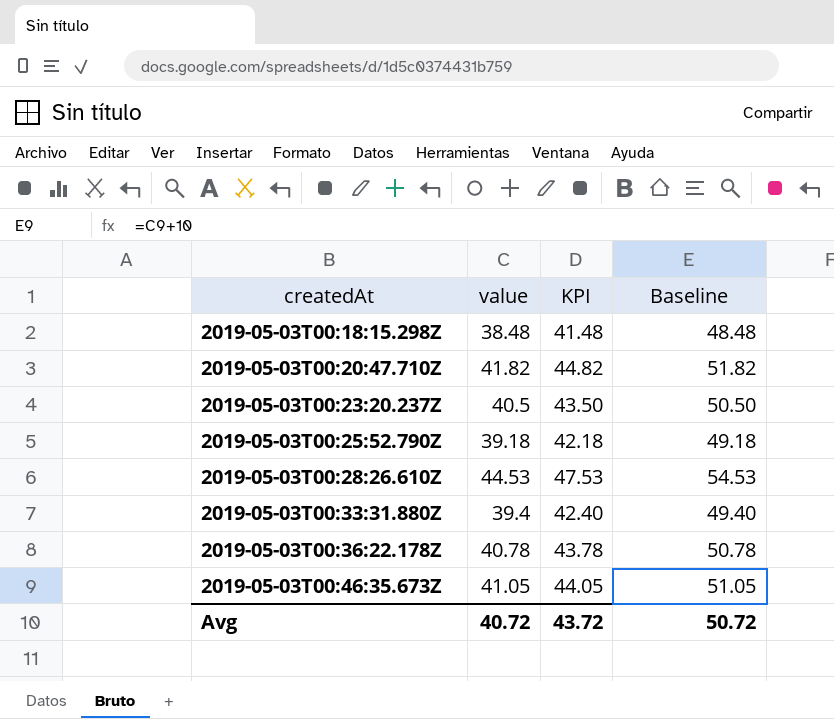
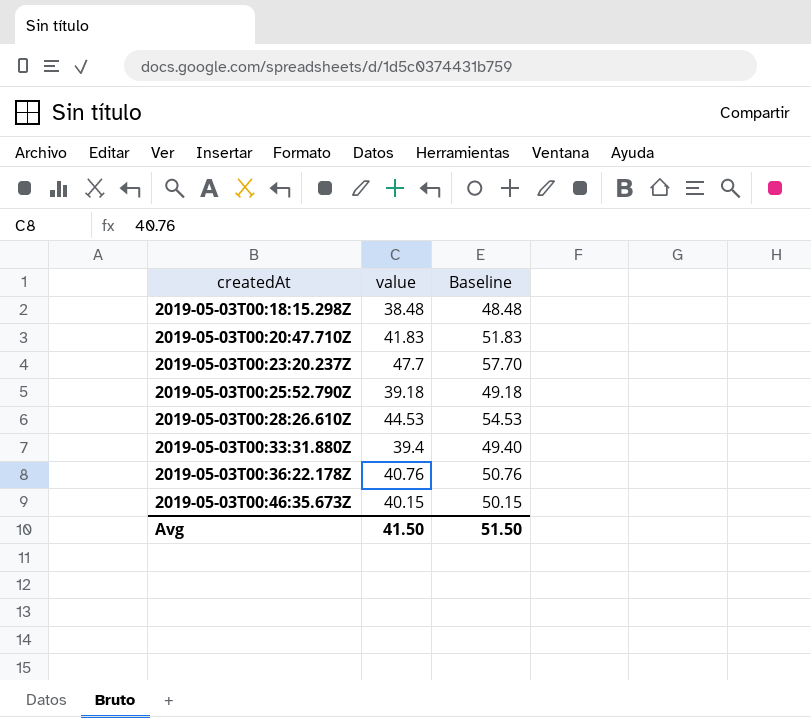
column KPI | formula: [value] + 3 -> none
2019-05-03T00:20:47.710Z | value: 41.82 -> 41.83
2019-05-03T00:20:47.710Z | Baseline: 51.82 -> 51.83
2019-05-03T00:23:20.237Z | value: 40.5 -> 47.7
2019-05-03T00:23:20.237Z | Baseline: 50.50 -> 57.70
2019-05-03T00:36:22.178Z | value: 40.78 -> 40.76
2019-05-03T00:36:22.178Z | Baseline: 50.78 -> 50.76
2019-05-03T00:46:35.673Z | value: 41.05 -> 40.15
2019-05-03T00:46:35.673Z | Baseline: 51.05 -> 50.15
Avg | value: 40.72 -> 41.50
Avg | Baseline: 50.72 -> 51.50

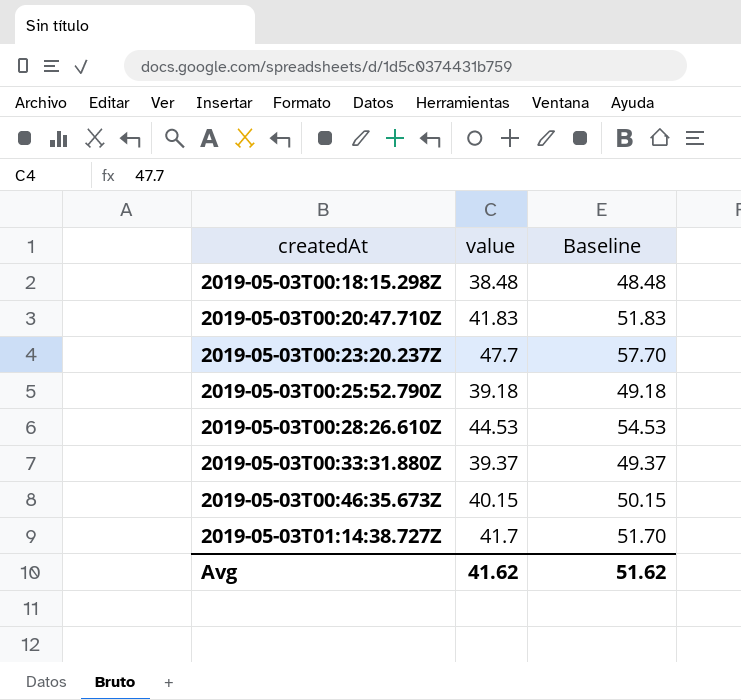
row 2019-05-03T00:36:22.178Z: 40.76 | 50.76 -> none
2019-05-03T00:33:31.880Z | value: 39.4 -> 39.37
2019-05-03T00:33:31.880Z | Baseline: 49.40 -> 49.37
row 2019-05-03T01:14:38.727Z: none -> 41.7 | 51.70
Avg | value: 41.50 -> 41.62
Avg | Baseline: 51.50 -> 51.62

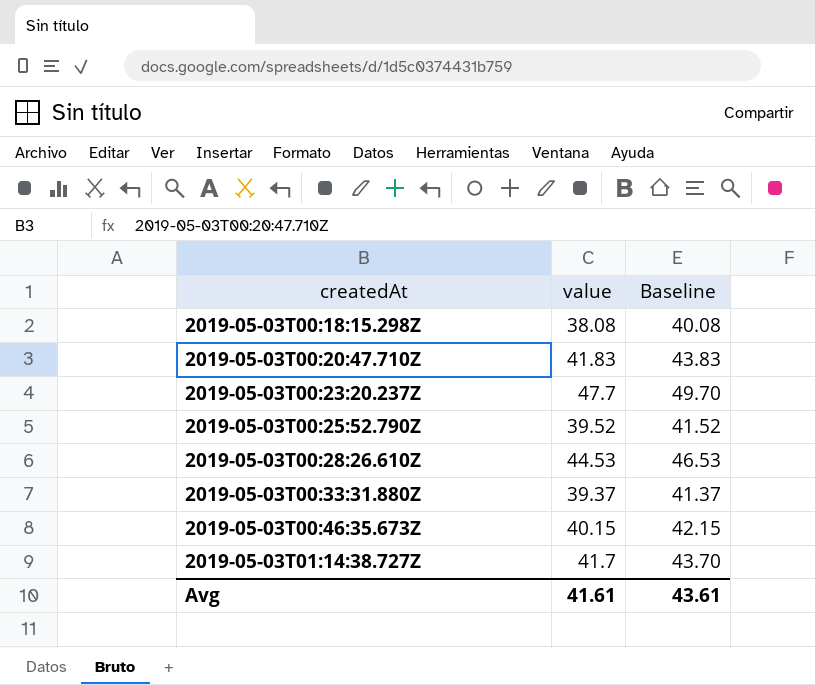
column Baseline | formula: [value] + 10 -> [value] + 2
2019-05-03T00:18:15.298Z | value: 38.48 -> 38.08
2019-05-03T00:25:52.790Z | value: 39.18 -> 39.52
Avg | value: 41.62 -> 41.61
Avg | Baseline: 51.62 -> 43.61

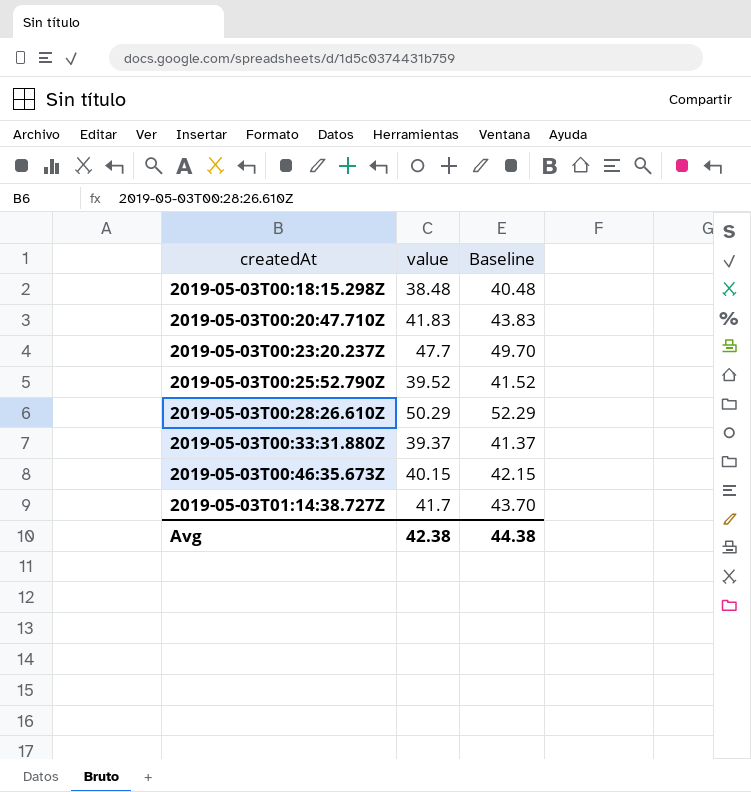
2019-05-03T00:18:15.298Z | value: 38.08 -> 38.48
2019-05-03T00:18:15.298Z | Baseline: 40.08 -> 40.48
2019-05-03T00:28:26.610Z | value: 44.53 -> 50.29
2019-05-03T00:28:26.610Z | Baseline: 46.53 -> 52.29
Avg | value: 41.61 -> 42.38
Avg | Baseline: 43.61 -> 44.38

